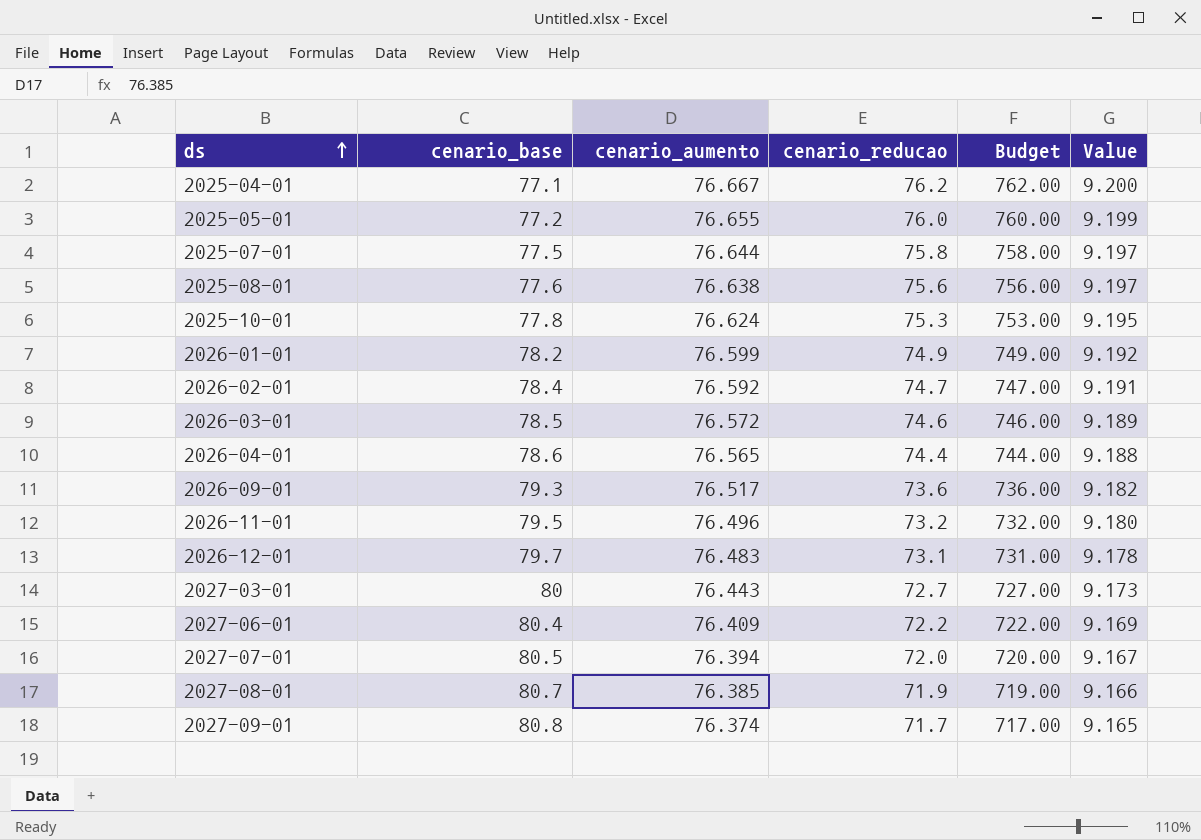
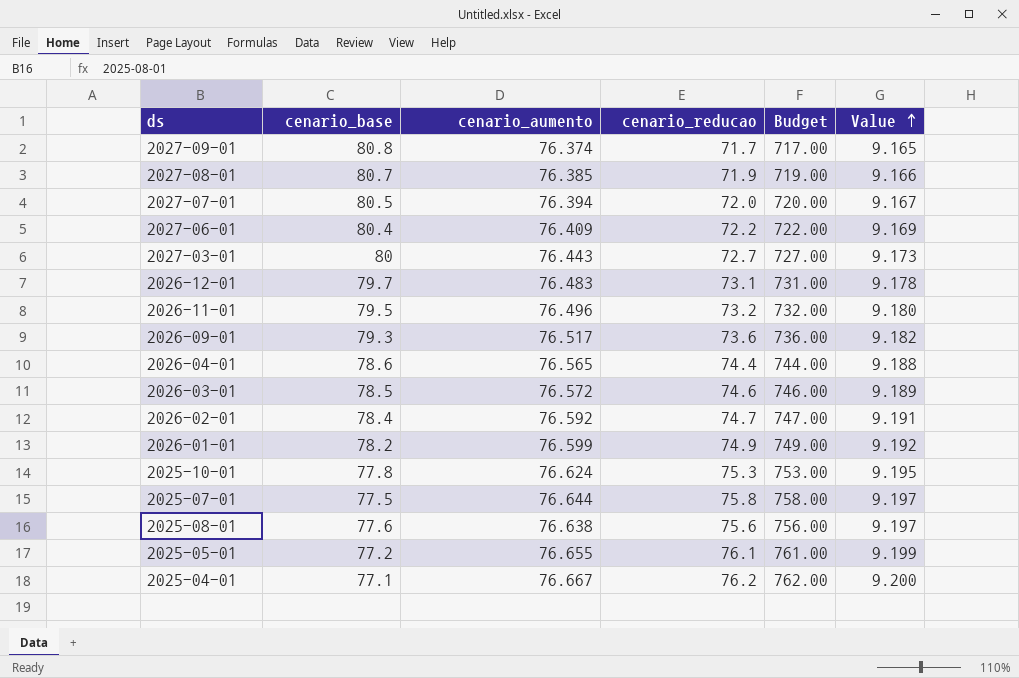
row order: ds ascending -> Value ascending
2025-05-01 | cenario_reducao: 76.0 -> 76.1
2025-05-01 | Budget: 760.00 -> 761.00

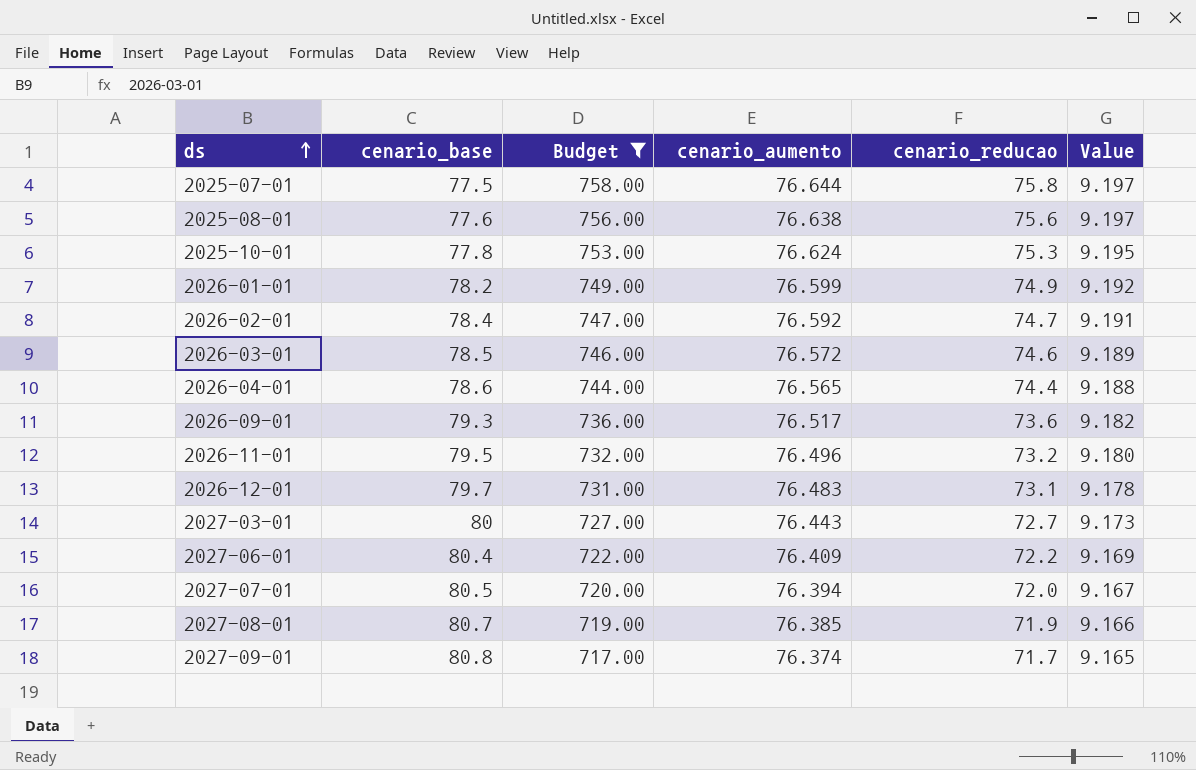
filter: none -> Budget <= 758.00
row order: Value ascending -> ds ascending
column Budget | position: 5 -> 3

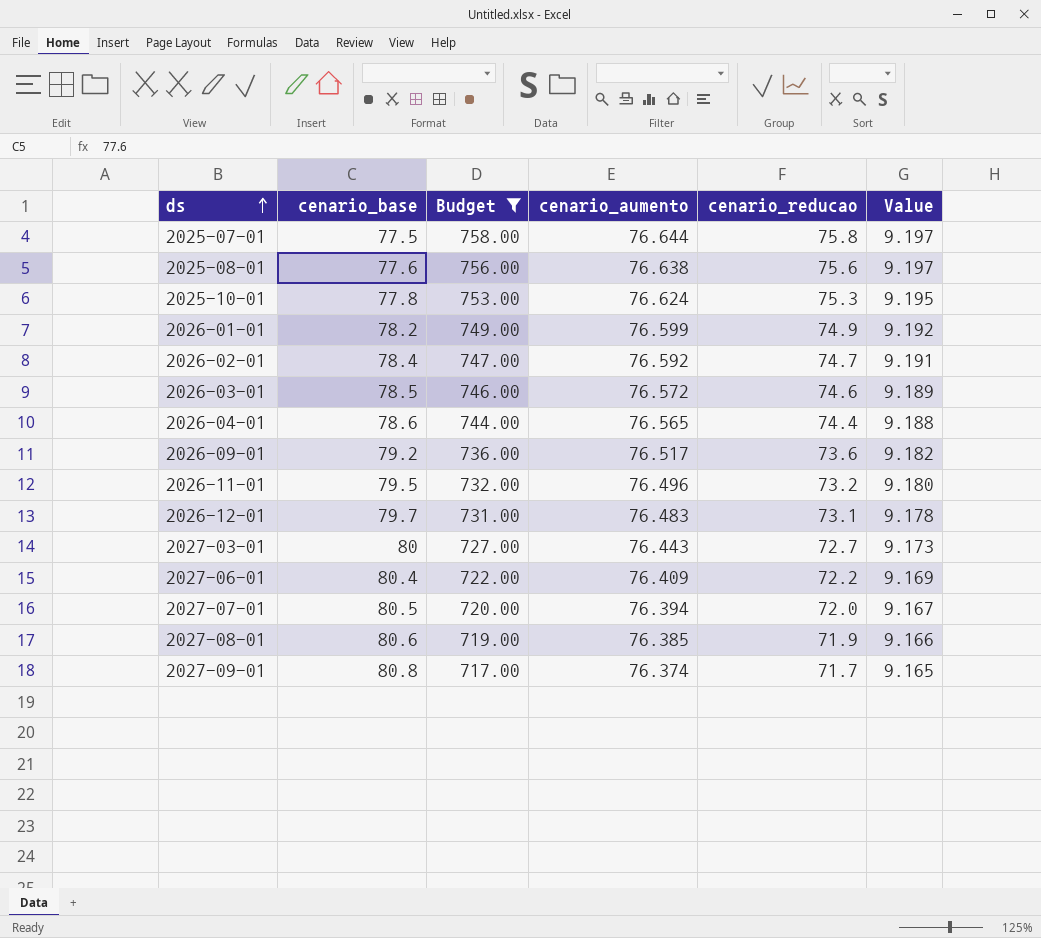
2026-09-01 | cenario_base: 79.3 -> 79.2
2027-08-01 | cenario_base: 80.7 -> 80.6

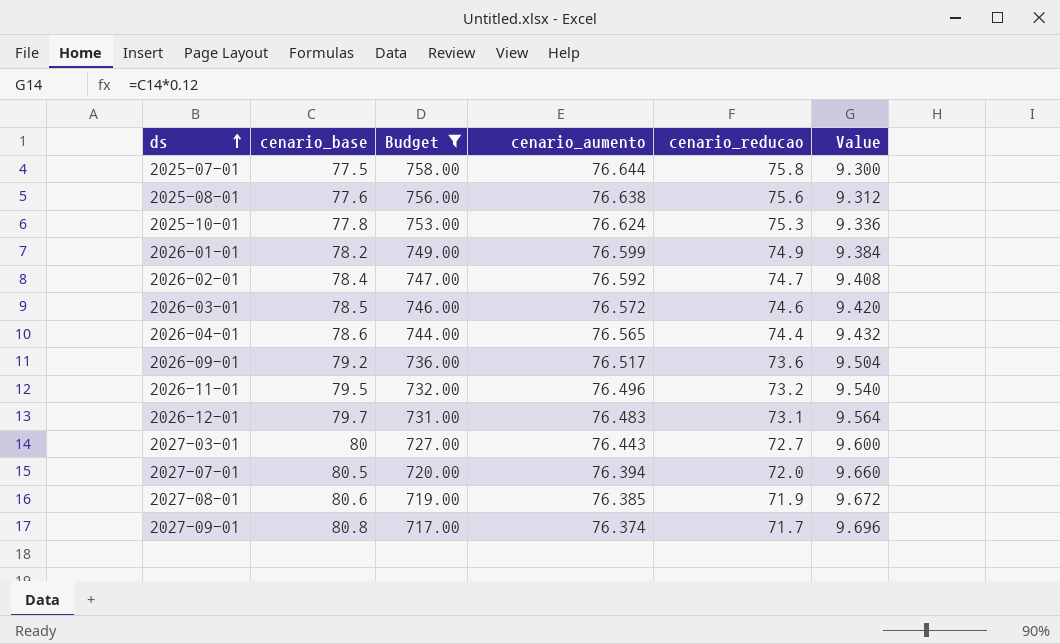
column Value | formula: [cenario_aumento] * 0.12 -> [cenario_base] * 0.12
row 2027-06-01: 80.4 | 722.00 | 76.409 | 72.2 | 9.169 -> none

